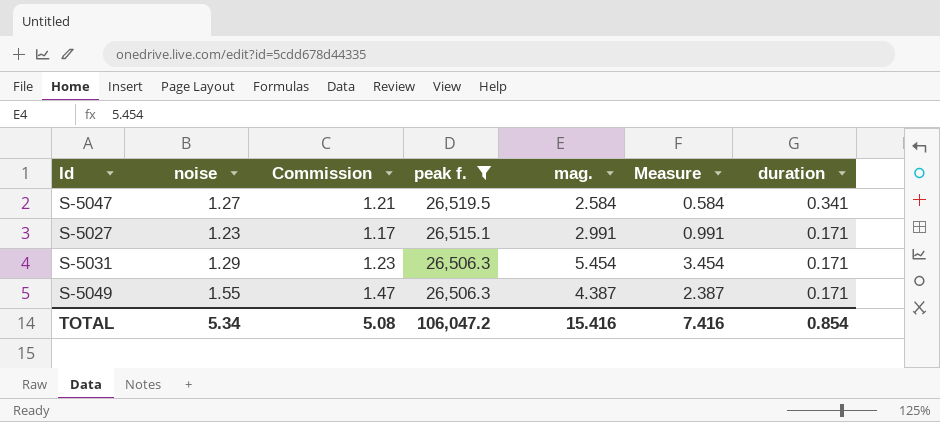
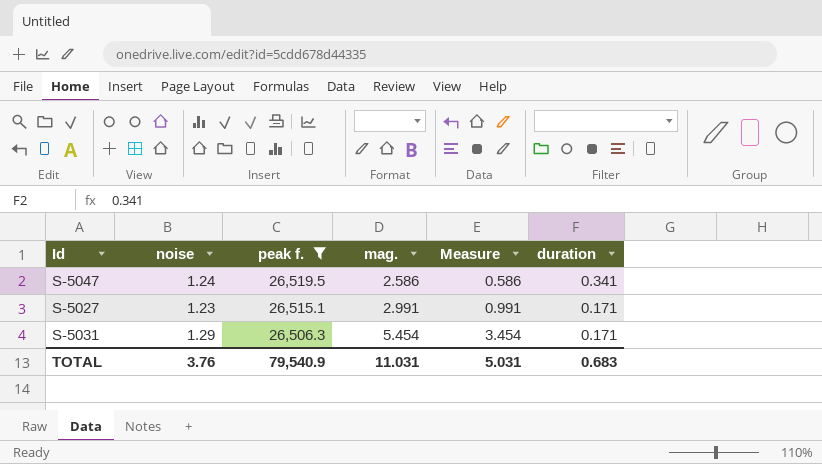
column Commission | formula: [noise] * 0.95 -> none
row S-5049: 1.55 | 1.47 | 26,506.3 | 4.387 | 2.387 | 0.171 -> none
S-5047 | noise: 1.27 -> 1.24
S-5047 | mag.: 2.584 -> 2.586
S-5047 | Measure: 0.584 -> 0.586
TOTAL | noise: 5.34 -> 3.76
TOTAL | peak f.: 106,047.2 -> 79,540.9
TOTAL | mag.: 15.416 -> 11.031
TOTAL | Measure: 7.416 -> 5.031
TOTAL | duration: 0.854 -> 0.683

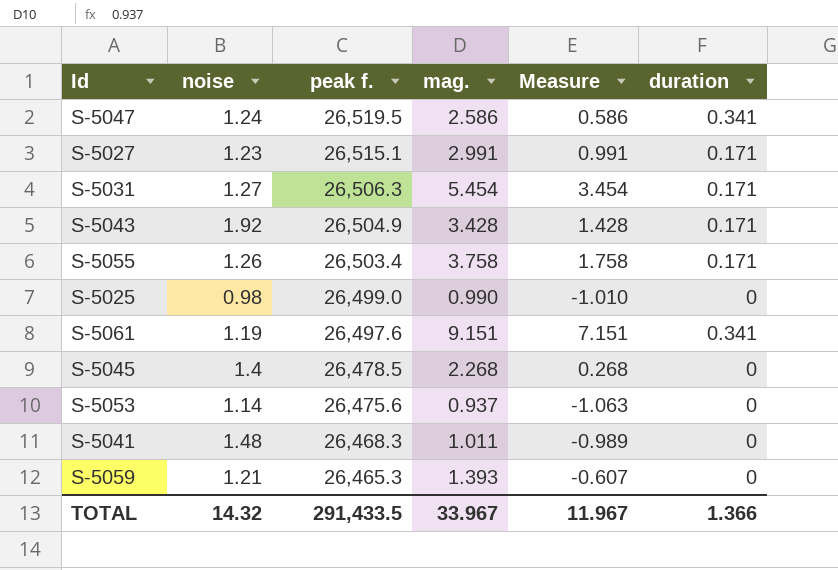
filter: peak f. >= 26,506.3 -> none
S-5031 | noise: 1.29 -> 1.27
TOTAL | noise: 3.76 -> 14.32
TOTAL | peak f.: 79,540.9 -> 291,433.5
TOTAL | mag.: 11.031 -> 33.967
TOTAL | Measure: 5.031 -> 11.967
TOTAL | duration: 0.683 -> 1.366

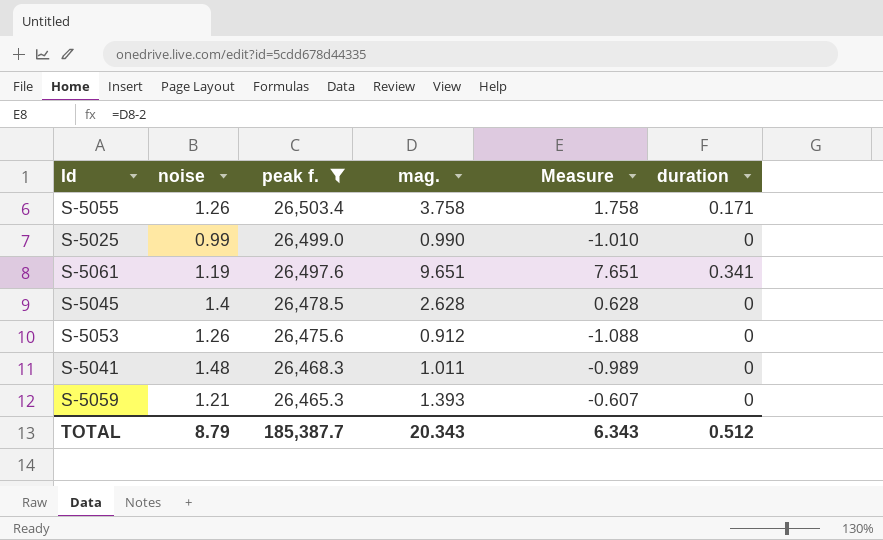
filter: none -> peak f. <= 26,503.4
S-5025 | noise: 0.98 -> 0.99
S-5061 | mag.: 9.151 -> 9.651
S-5061 | Measure: 7.151 -> 7.651
S-5045 | mag.: 2.268 -> 2.628
S-5045 | Measure: 0.268 -> 0.628
S-5053 | noise: 1.14 -> 1.26
S-5053 | mag.: 0.937 -> 0.912
S-5053 | Measure: -1.063 -> -1.088
TOTAL | noise: 14.32 -> 8.79
TOTAL | peak f.: 291,433.5 -> 185,387.7
TOTAL | mag.: 33.967 -> 20.343
TOTAL | Measure: 11.967 -> 6.343
TOTAL | duration: 1.366 -> 0.512

